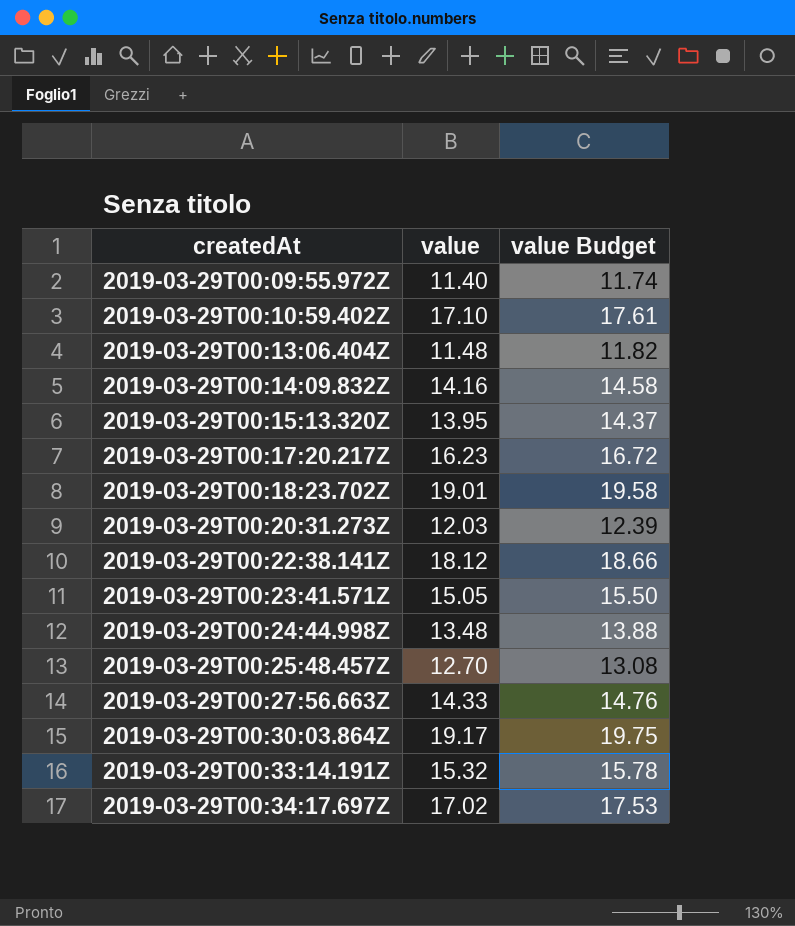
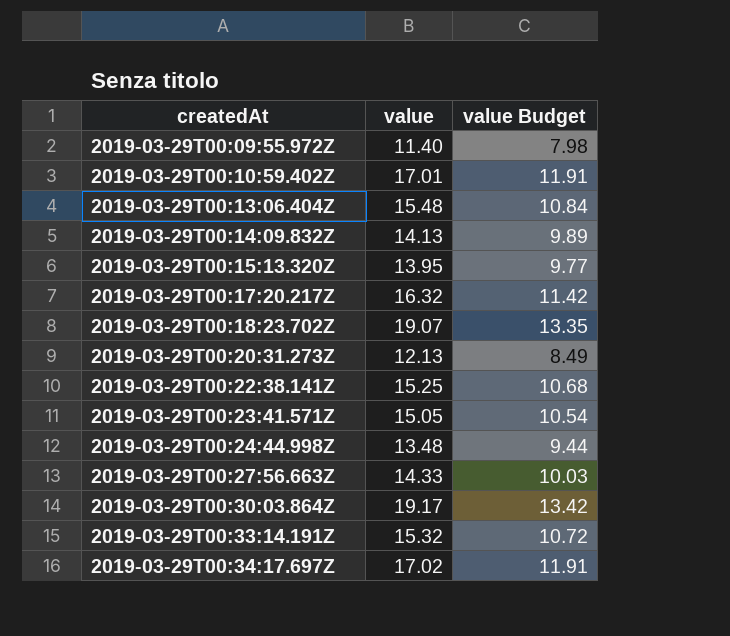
column value Budget | formula: [value] * 1.03 -> [value] * 0.7
row 2019-03-29T00:25:48.457Z: 12.70 | 13.08 -> none
2019-03-29T00:10:59.402Z | value: 17.10 -> 17.01
2019-03-29T00:13:06.404Z | value: 11.48 -> 15.48
2019-03-29T00:14:09.832Z | value: 14.16 -> 14.13
2019-03-29T00:17:20.217Z | value: 16.23 -> 16.32
2019-03-29T00:18:23.702Z | value: 19.01 -> 19.07
2019-03-29T00:20:31.273Z | value: 12.03 -> 12.13
2019-03-29T00:22:38.141Z | value: 18.12 -> 15.25

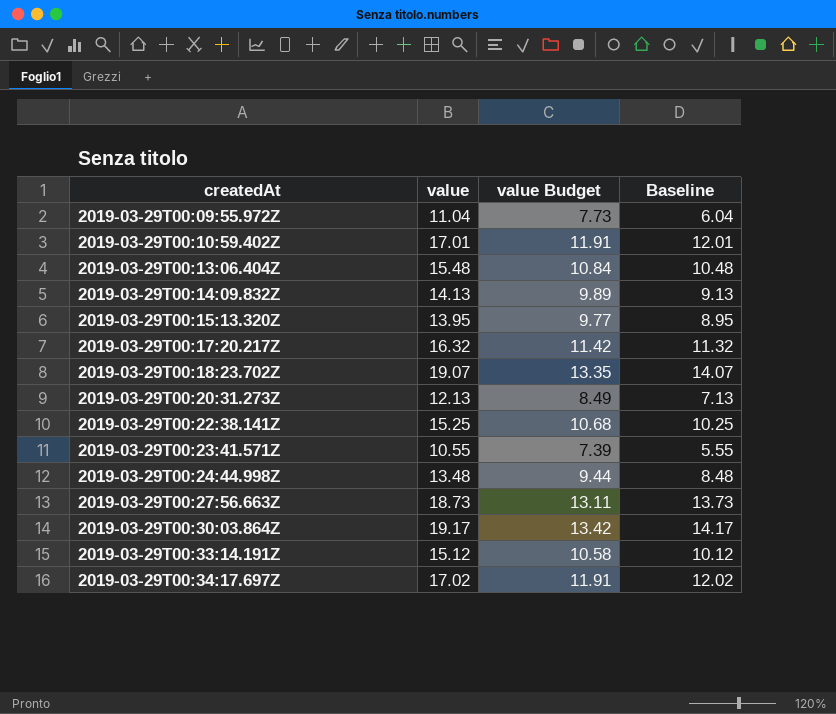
column Baseline | formula: none -> [value] - 5
2019-03-29T00:09:55.972Z | value: 11.40 -> 11.04
2019-03-29T00:09:55.972Z | value Budget: 7.98 -> 7.73
2019-03-29T00:23:41.571Z | value: 15.05 -> 10.55
2019-03-29T00:23:41.571Z | value Budget: 10.54 -> 7.39
2019-03-29T00:27:56.663Z | value: 14.33 -> 18.73
2019-03-29T00:27:56.663Z | value Budget: 10.03 -> 13.11
2019-03-29T00:33:14.191Z | value: 15.32 -> 15.12
2019-03-29T00:33:14.191Z | value Budget: 10.72 -> 10.58

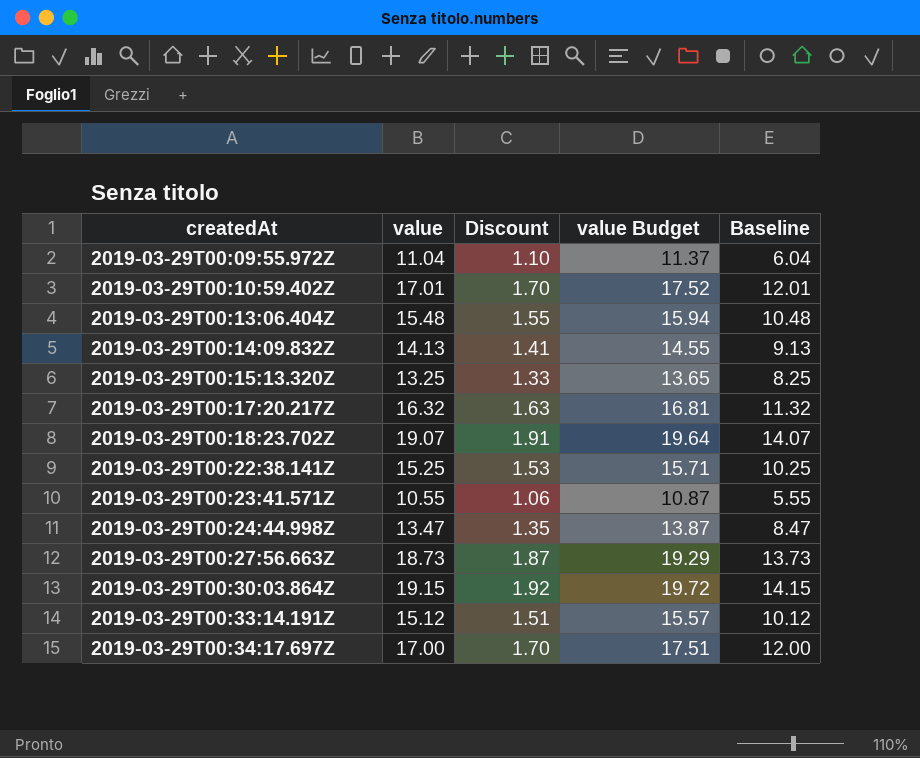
column Discount | formula: none -> [value] * 0.1
column value Budget | formula: [value] * 0.7 -> [value] * 1.03
row 2019-03-29T00:20:31.273Z: 12.13 | 8.49 | 7.13 -> none
2019-03-29T00:15:13.320Z | value: 13.95 -> 13.25
2019-03-29T00:15:13.320Z | Baseline: 8.95 -> 8.25
2019-03-29T00:24:44.998Z | value: 13.48 -> 13.47
2019-03-29T00:24:44.998Z | Baseline: 8.48 -> 8.47
2019-03-29T00:30:03.864Z | value: 19.17 -> 19.15
2019-03-29T00:30:03.864Z | Baseline: 14.17 -> 14.15
2019-03-29T00:34:17.697Z | value: 17.02 -> 17.00
2019-03-29T00:34:17.697Z | Baseline: 12.02 -> 12.00

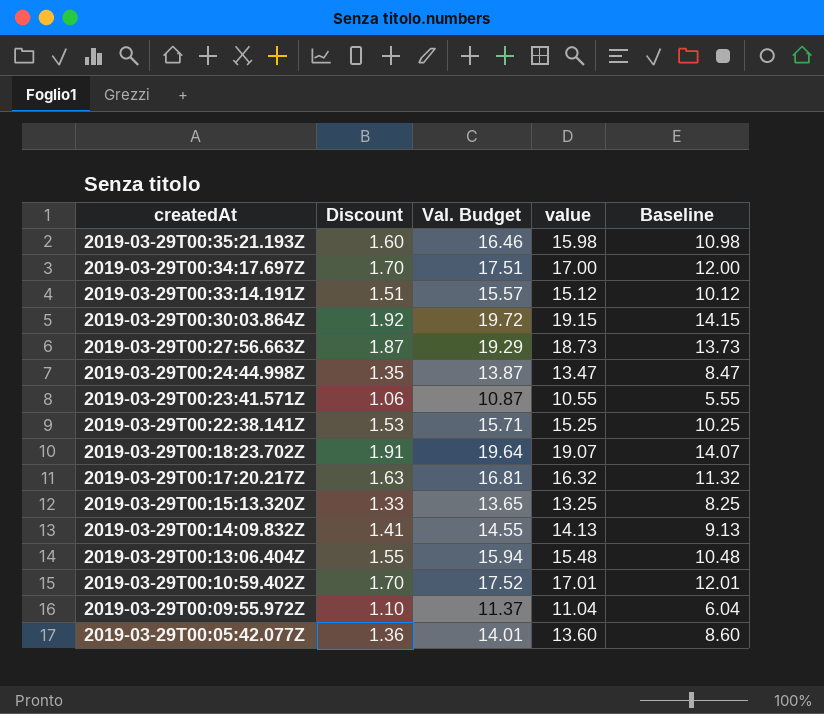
row order: createdAt ascending -> createdAt descending
column name: value Budget -> Val. Budget
column value | position: 2 -> 4
row 2019-03-29T00:35:21.193Z: none -> 1.60 | 16.46 | 15.98 | 10.98
row 2019-03-29T00:05:42.077Z: none -> 1.36 | 14.01 | 13.60 | 8.60

